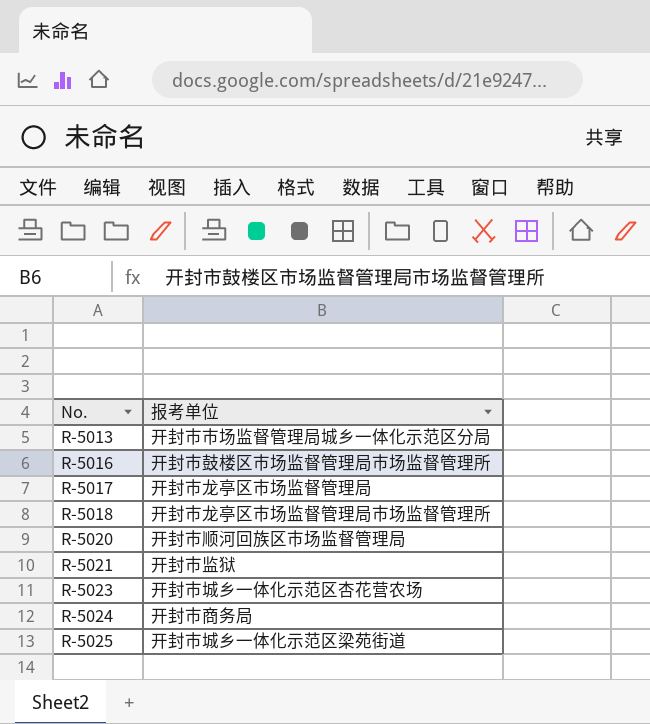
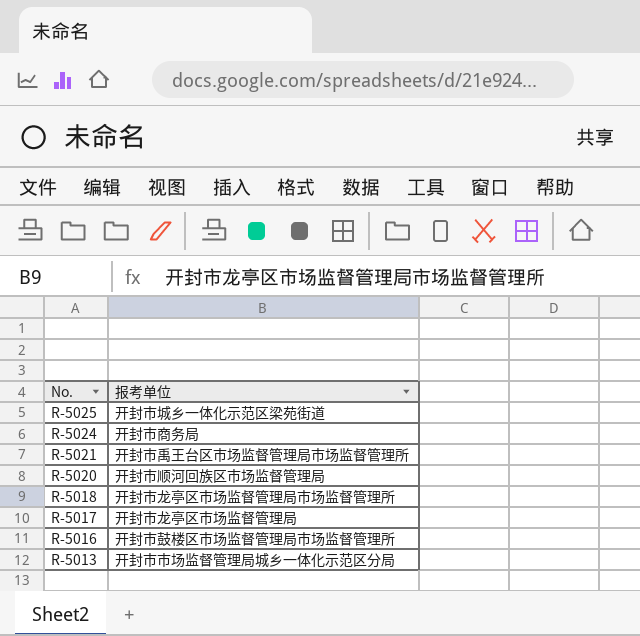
row order: No. ascending -> No. descending
row R-5023: 开封市城乡一体化示范区杏花营农场 -> none
R-5021 | 报考单位: 开封市监狱 -> 开封市禹王台区市场监督管理局市场监督管理所

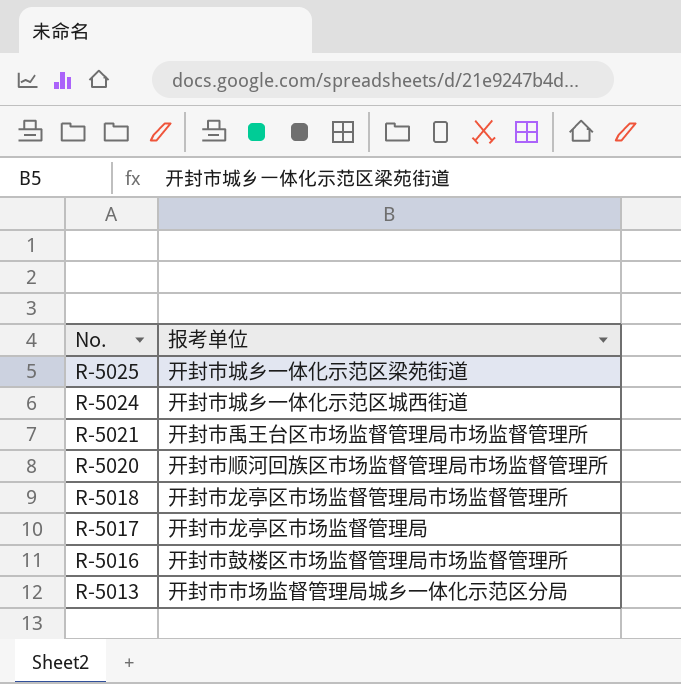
R-5024 | 报考单位: 开封市商务局 -> 开封市城乡一体化示范区城西街道
R-5020 | 报考单位: 开封市顺河回族区市场监督管理局 -> 开封市顺河回族区市场监督管理局市场监督管理所

